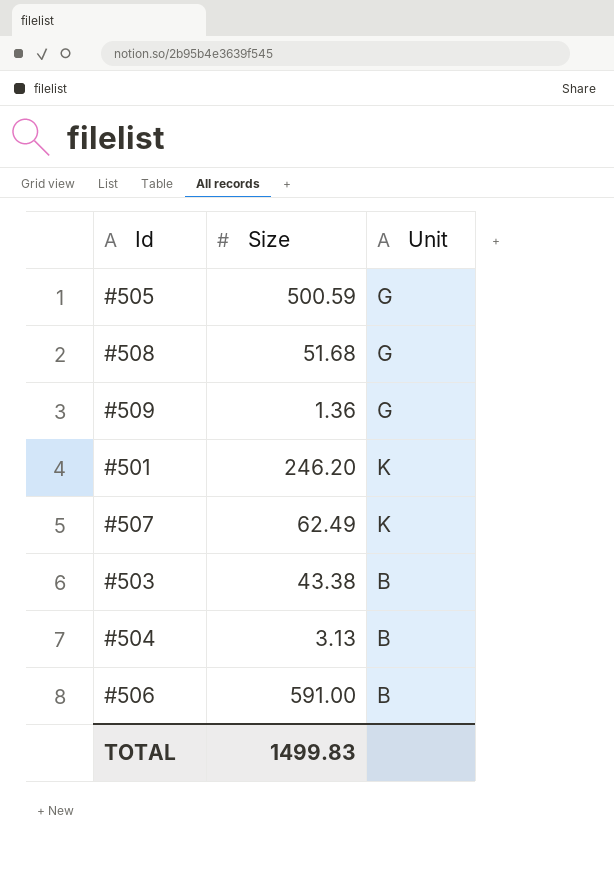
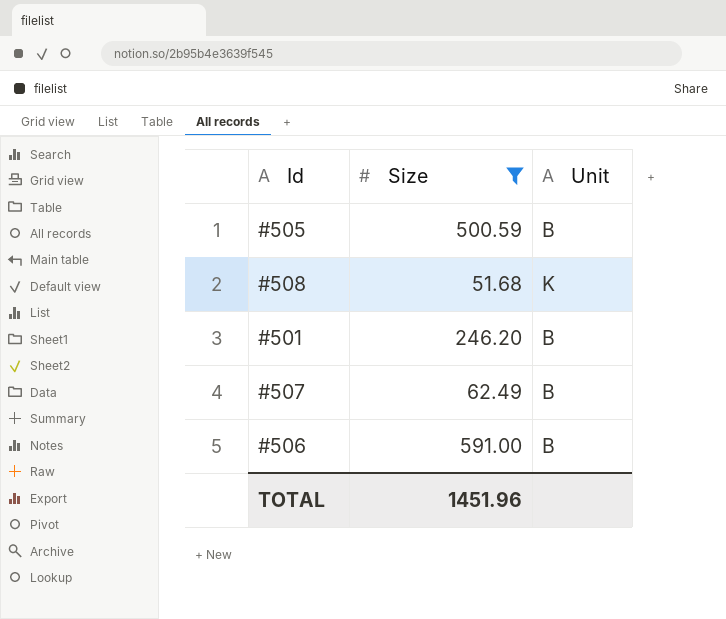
filter: none -> Size >= 51.68
#505 | Unit: G -> B
#508 | Unit: G -> K
#501 | Unit: K -> B
#507 | Unit: K -> B
TOTAL | Size: 1499.83 -> 1451.96

